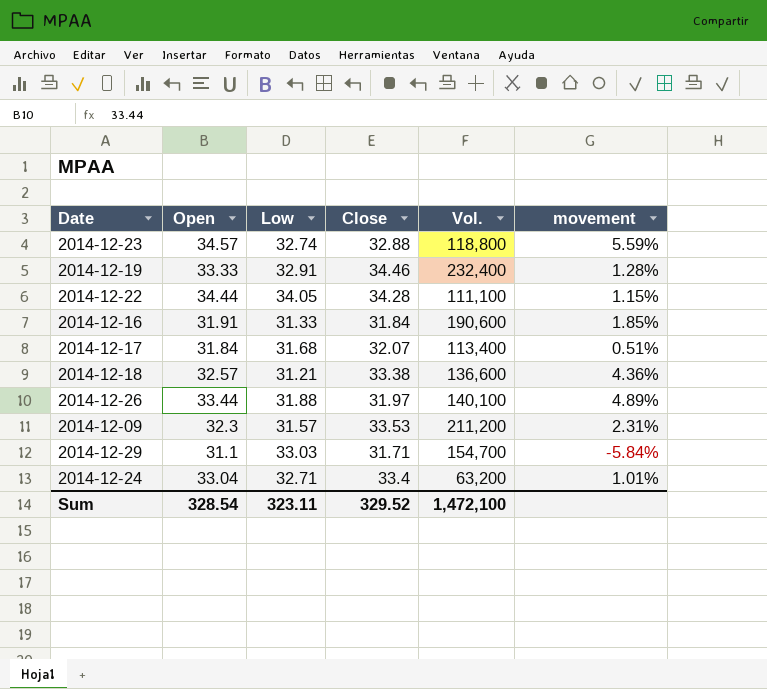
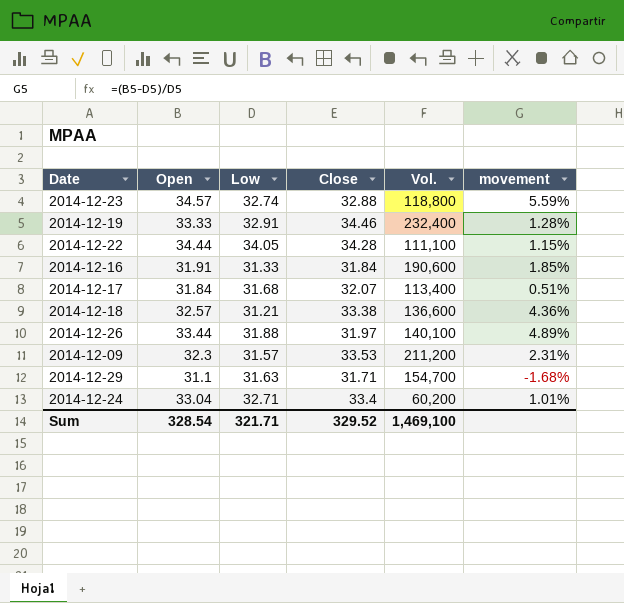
2014-12-29 | Low: 33.03 -> 31.63
2014-12-29 | movement: -5.84% -> -1.68%
2014-12-24 | Vol.: 63,200 -> 60,200
Sum | Low: 323.11 -> 321.71
Sum | Vol.: 1,472,100 -> 1,469,100

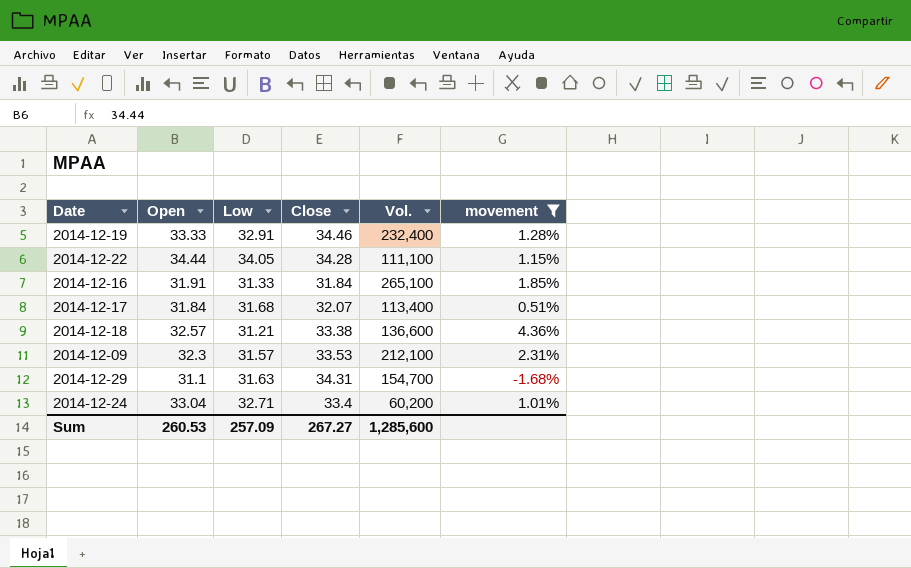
filter: none -> movement <= 4.36%
2014-12-16 | Vol.: 190,600 -> 265,100
2014-12-09 | Vol.: 211,200 -> 212,100
2014-12-29 | Close: 31.71 -> 34.31
Sum | Open: 328.54 -> 260.53
Sum | Low: 321.71 -> 257.09
Sum | Close: 329.52 -> 267.27
Sum | Vol.: 1,469,100 -> 1,285,600

